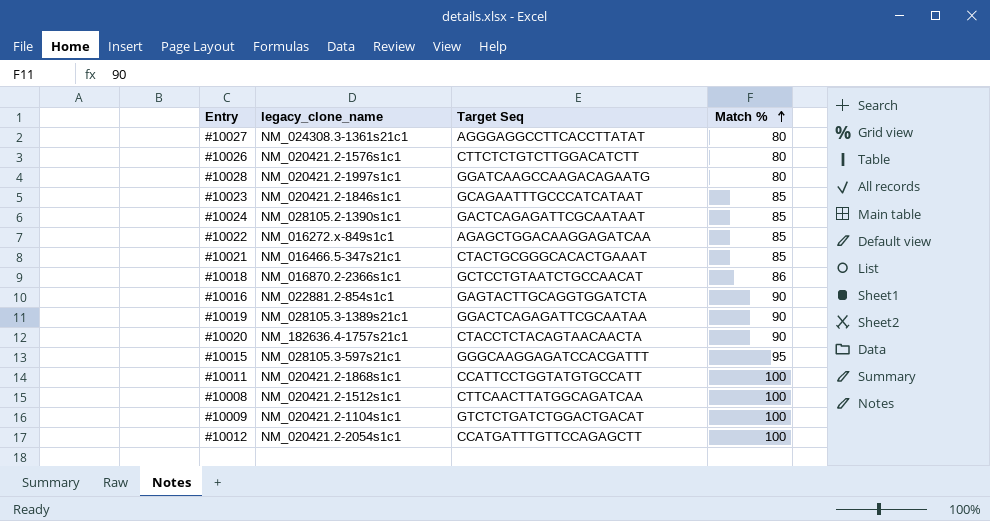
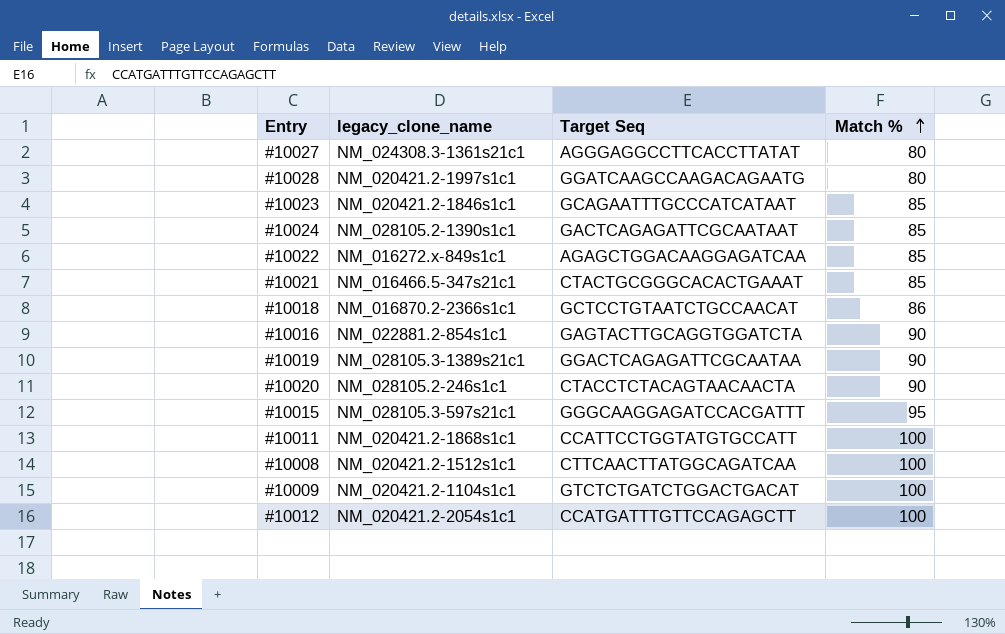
row #10026: NM_020421.2-1576s1c1 | CTTCTCTGTCTTGGACATCTT | 80 -> none
#10020 | legacy_clone_name: NM_182636.4-1757s21c1 -> NM_028105.2-246s1c1

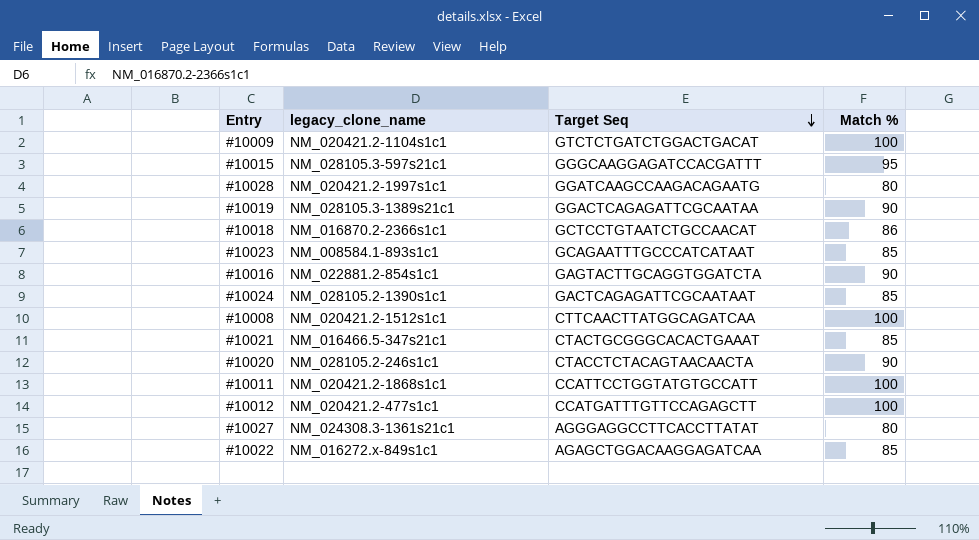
row order: Match % ascending -> Target Seq descending
#10023 | legacy_clone_name: NM_020421.2-1846s1c1 -> NM_008584.1-893s1c1
#10012 | legacy_clone_name: NM_020421.2-2054s1c1 -> NM_020421.2-477s1c1

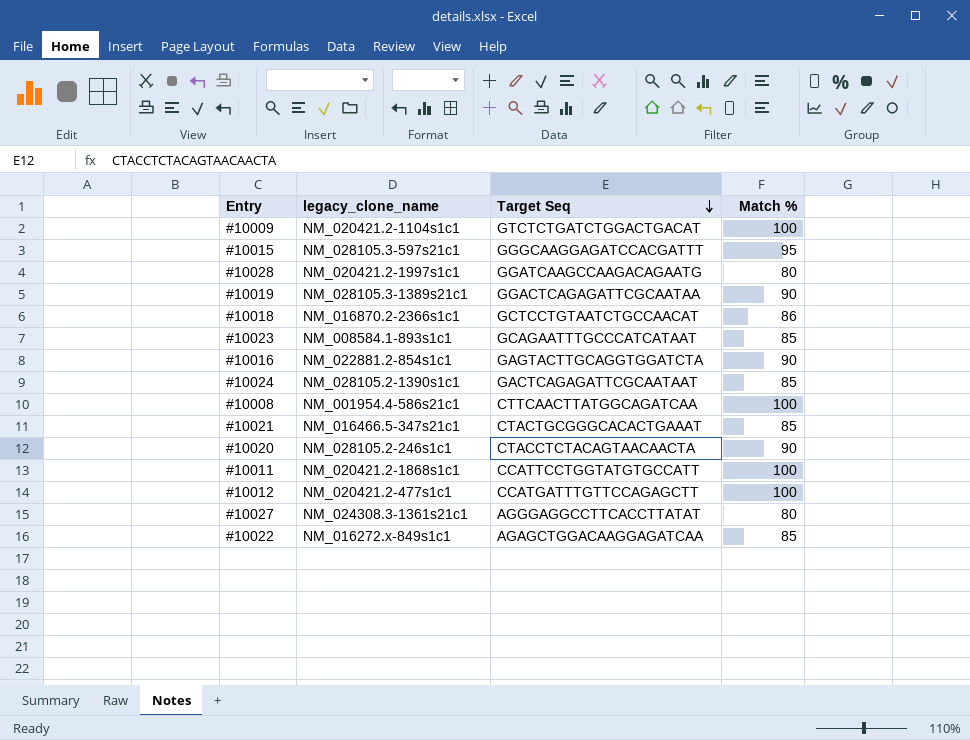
#10008 | legacy_clone_name: NM_020421.2-1512s1c1 -> NM_001954.4-586s21c1

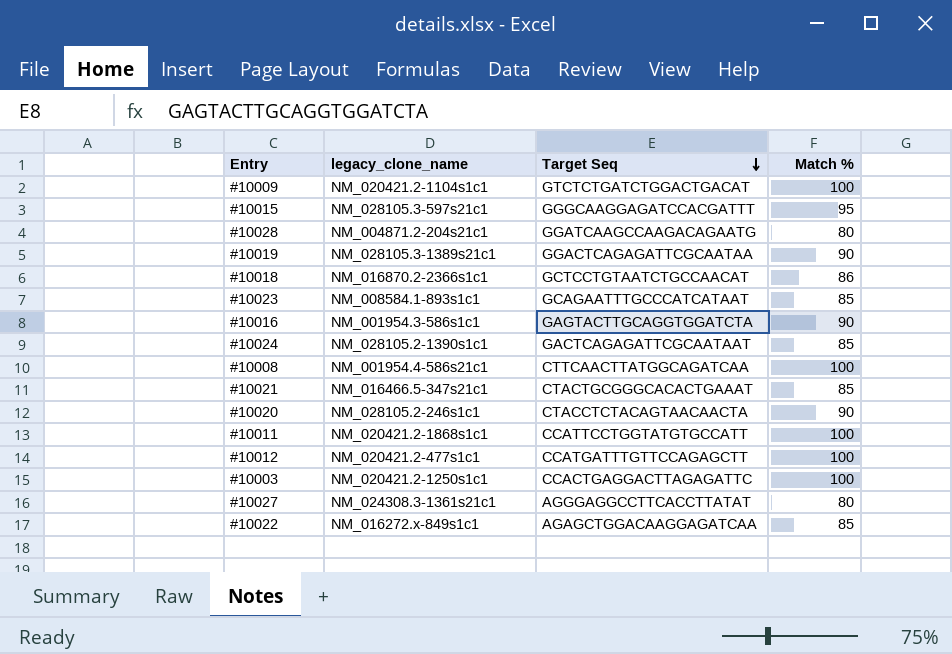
#10028 | legacy_clone_name: NM_020421.2-1997s1c1 -> NM_004871.2-204s21c1
#10016 | legacy_clone_name: NM_022881.2-854s1c1 -> NM_001954.3-586s1c1
row #10003: none -> NM_020421.2-1250s1c1 | CCACTGAGGACTTAGAGATTC | 100

